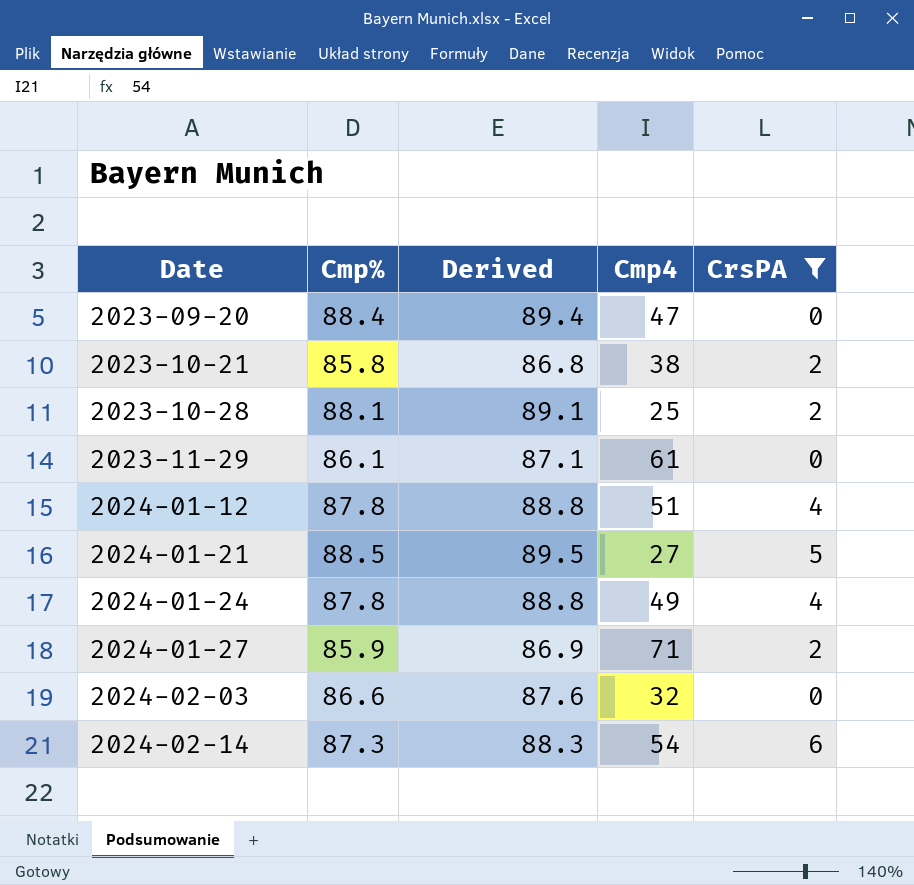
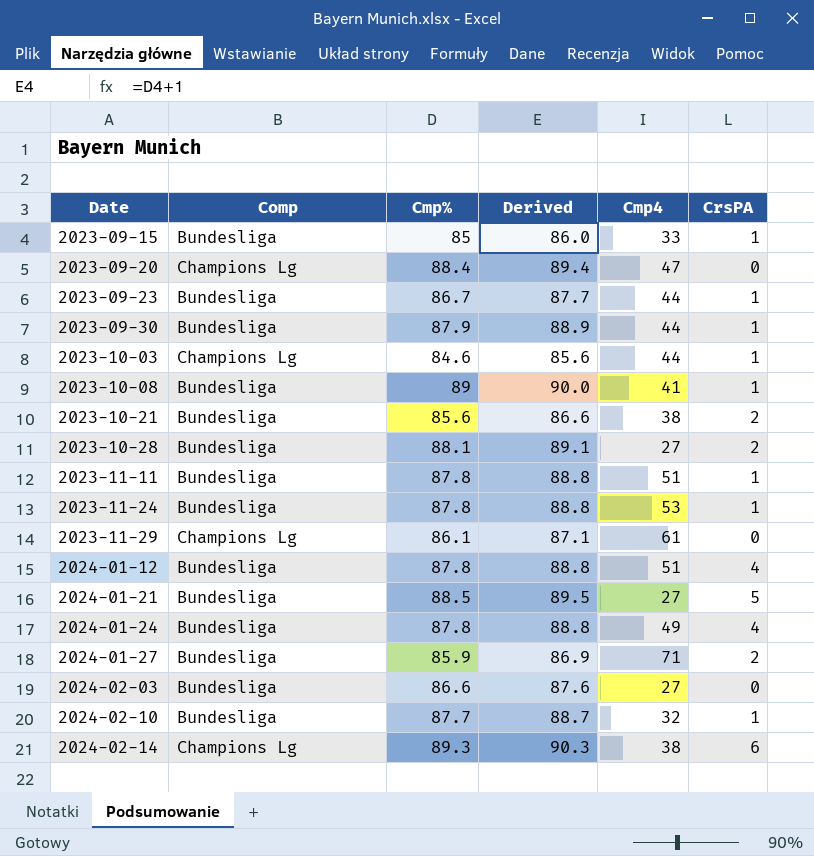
filter: CrsPA != 1 -> none
column Comp | position: none -> 2
2023-10-21 | Cmp%: 85.8 -> 85.6
2023-10-21 | Derived: 86.8 -> 86.6
2023-10-28 | Cmp4: 25 -> 27
2024-02-03 | Cmp4: 32 -> 27
2024-02-14 | Cmp%: 87.3 -> 89.3
2024-02-14 | Derived: 88.3 -> 90.3
2024-02-14 | Cmp4: 54 -> 38

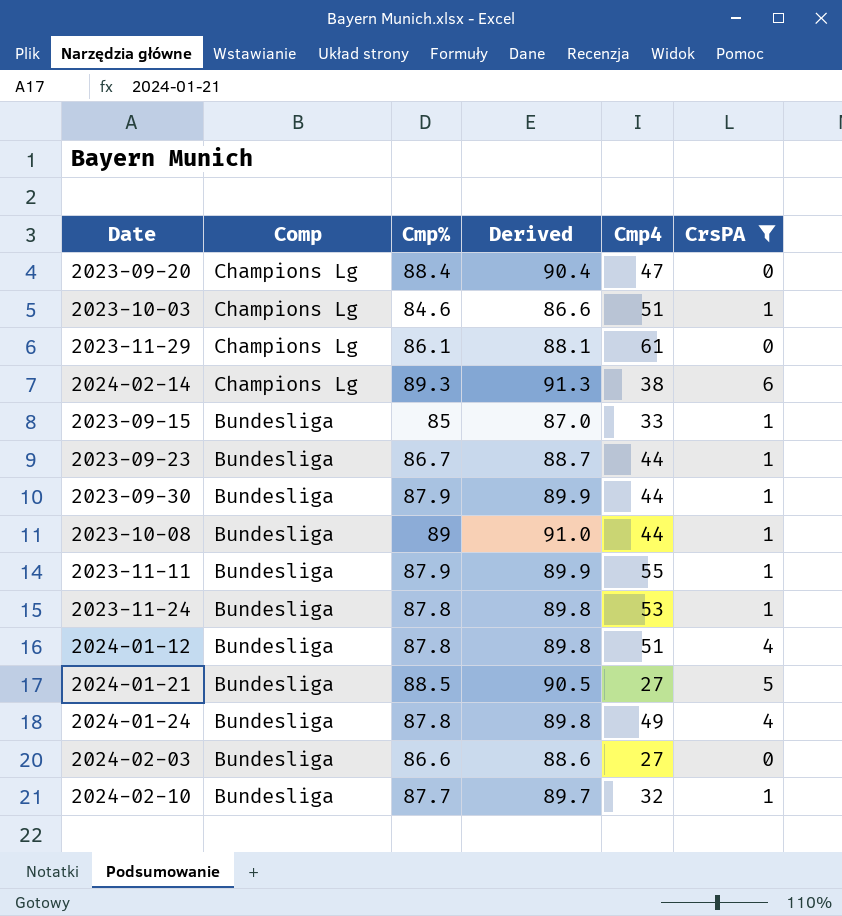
filter: none -> CrsPA != 2
row order: Date ascending -> Comp descending
column Derived | formula: [Cmp%] + 1 -> [Cmp%] + 2
2023-10-03 | Cmp4: 44 -> 51
2023-10-08 | Cmp4: 41 -> 44
2023-11-11 | Cmp%: 87.8 -> 87.9
2023-11-11 | Cmp4: 51 -> 55

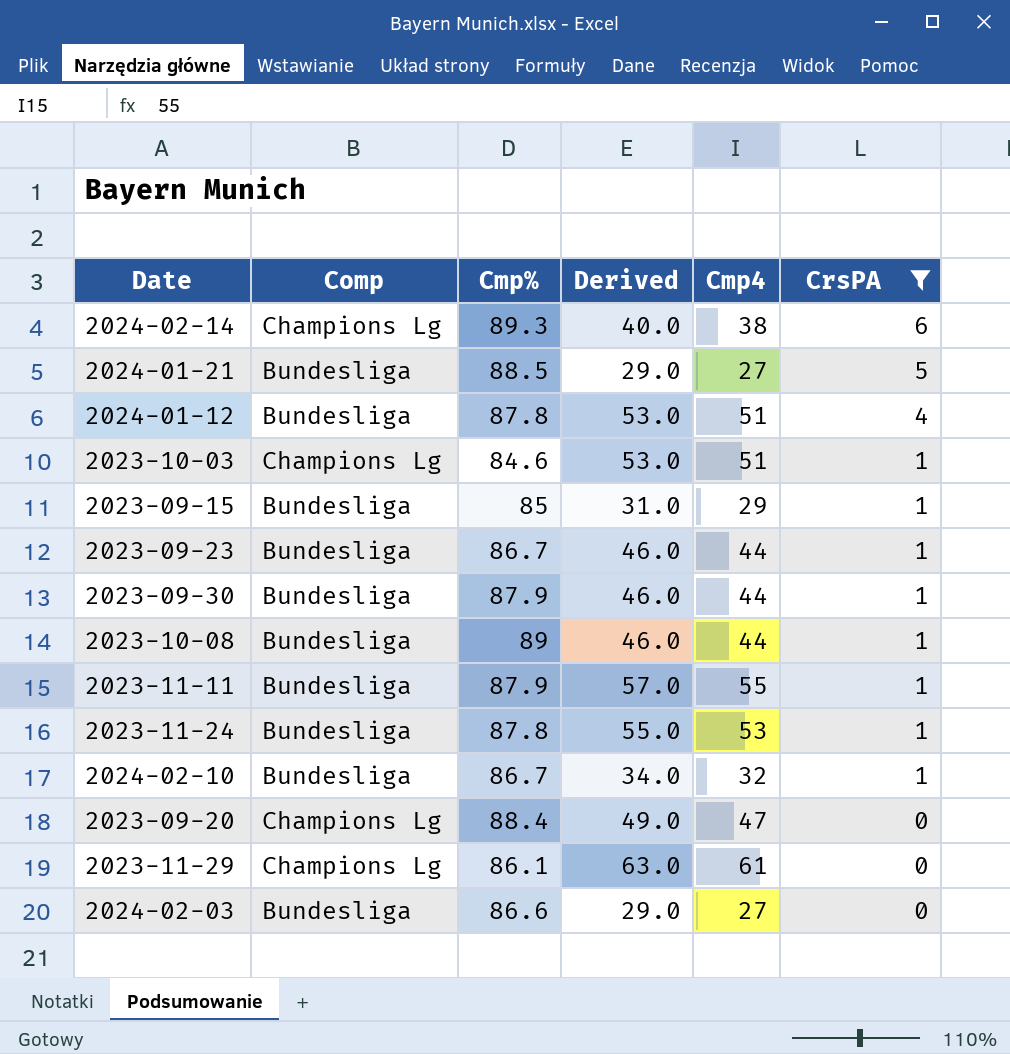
row order: Comp descending -> CrsPA descending
column Derived | formula: [Cmp%] + 2 -> [Cmp4] + 2
row 2024-01-24: Bundesliga | 87.8 | 89.8 | 49 | 4 -> none
2023-09-15 | Cmp4: 33 -> 29
2024-02-10 | Cmp%: 87.7 -> 86.7

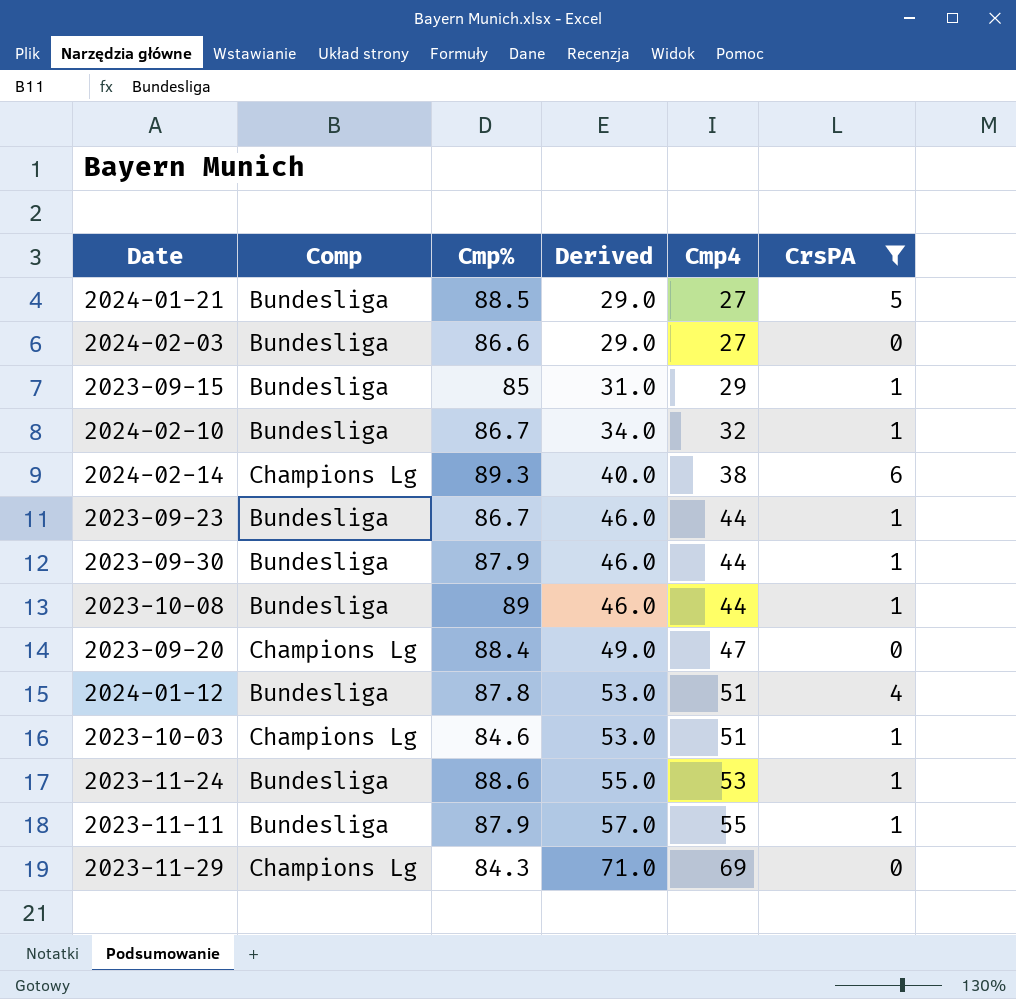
row order: CrsPA descending -> Derived ascending
2023-11-24 | Cmp%: 87.8 -> 88.6
2023-11-29 | Cmp%: 86.1 -> 84.3
2023-11-29 | Derived: 63.0 -> 71.0
2023-11-29 | Cmp4: 61 -> 69

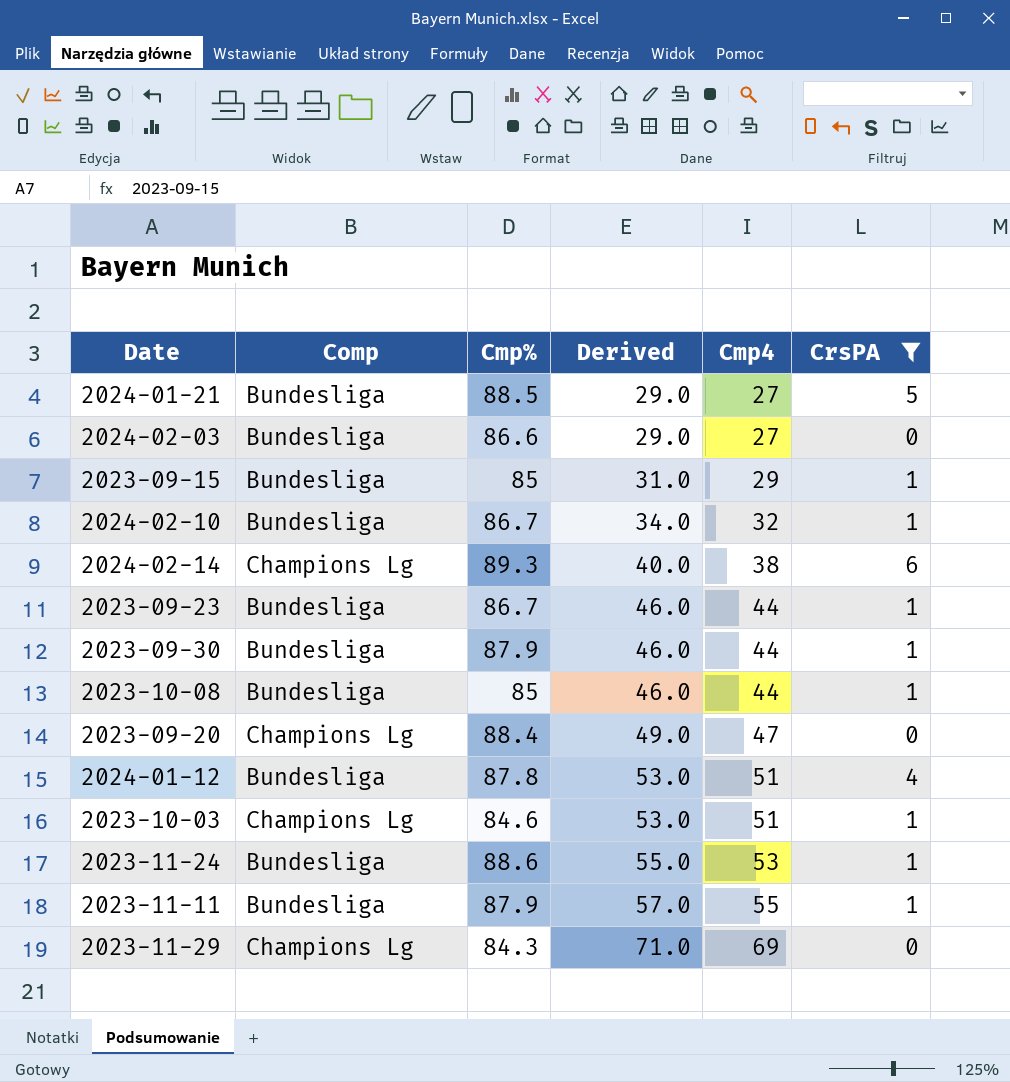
2023-10-08 | Cmp%: 89 -> 85

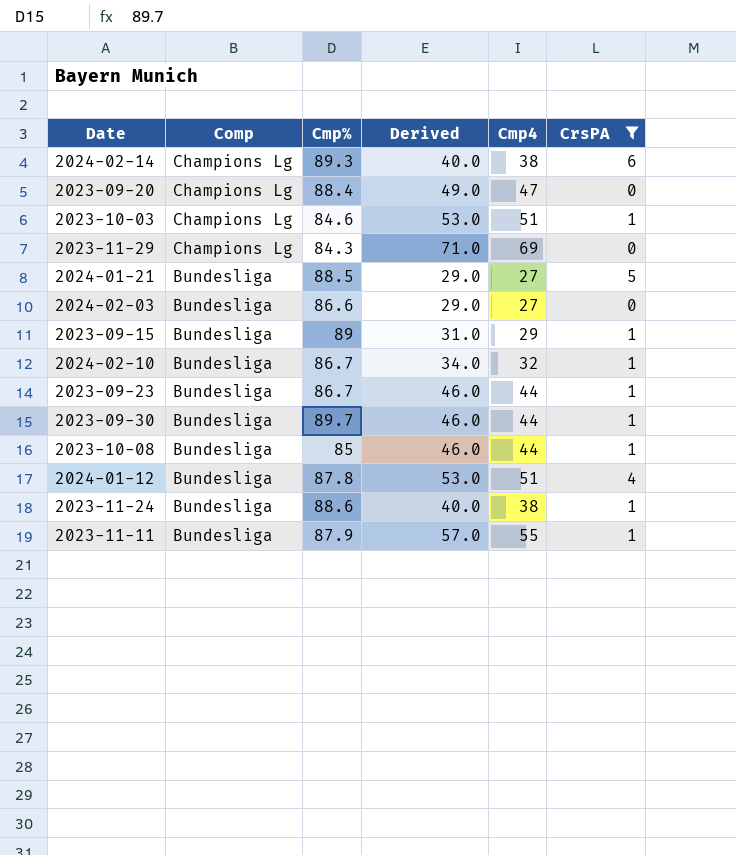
row order: Derived ascending -> Comp descending
2023-09-15 | Cmp%: 85 -> 89
2023-09-30 | Cmp%: 87.9 -> 89.7
2023-11-24 | Derived: 55.0 -> 40.0
2023-11-24 | Cmp4: 53 -> 38

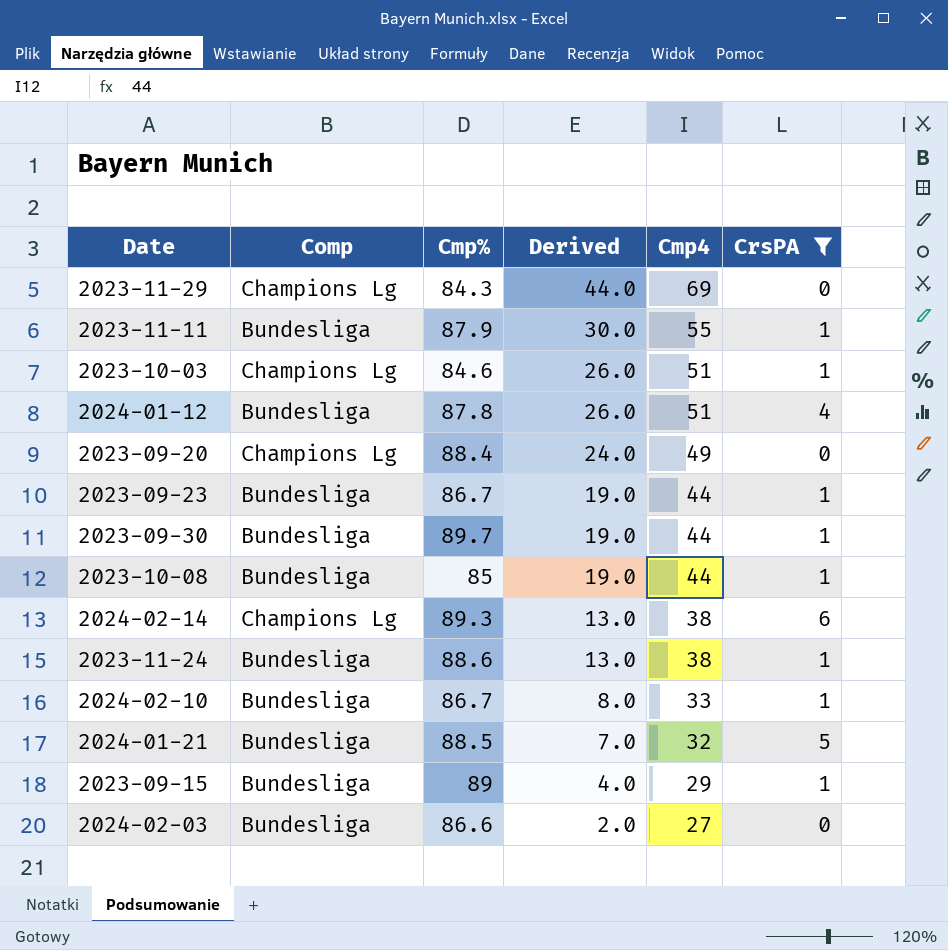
row order: Comp descending -> Derived descending
column Derived | formula: [Cmp4] + 2 -> [Cmp4] - 25
2023-09-20 | Cmp4: 47 -> 49
2024-02-10 | Cmp4: 32 -> 33
2024-01-21 | Cmp4: 27 -> 32

